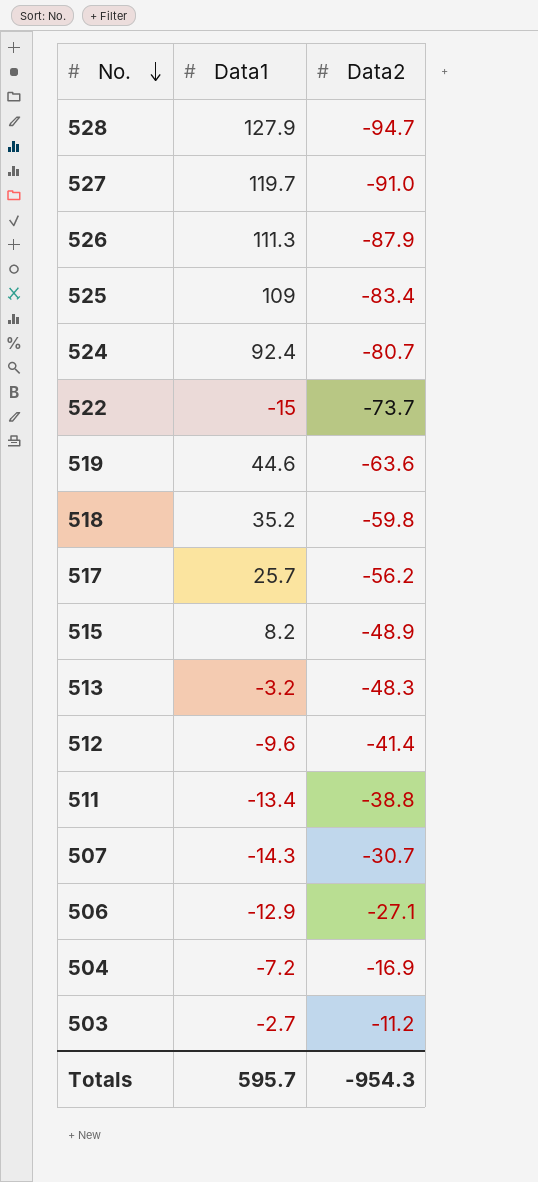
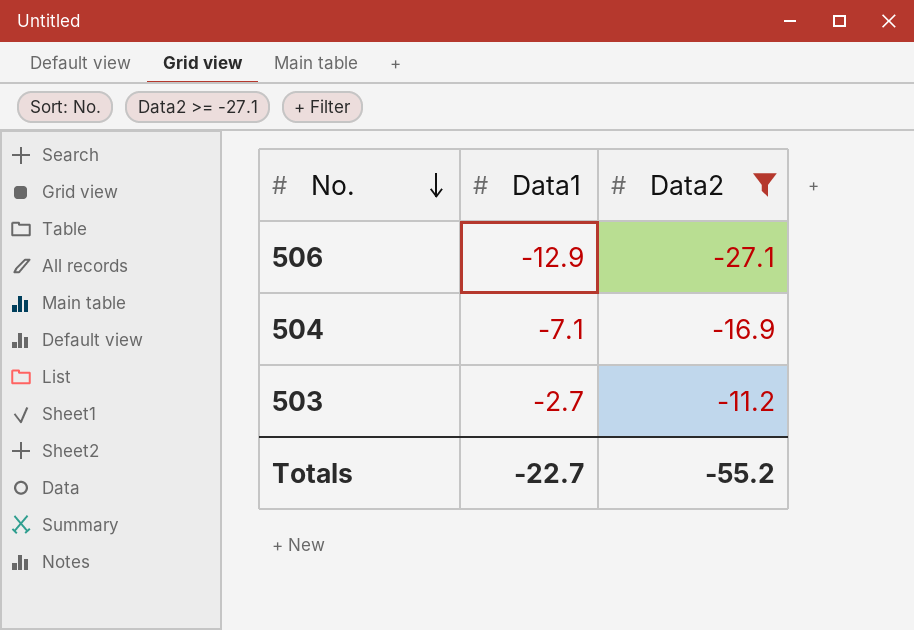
filter: none -> Data2 >= -27.1
504 | Data1: -7.2 -> -7.1
Totals | Data1: 595.7 -> -22.7
Totals | Data2: -954.3 -> -55.2

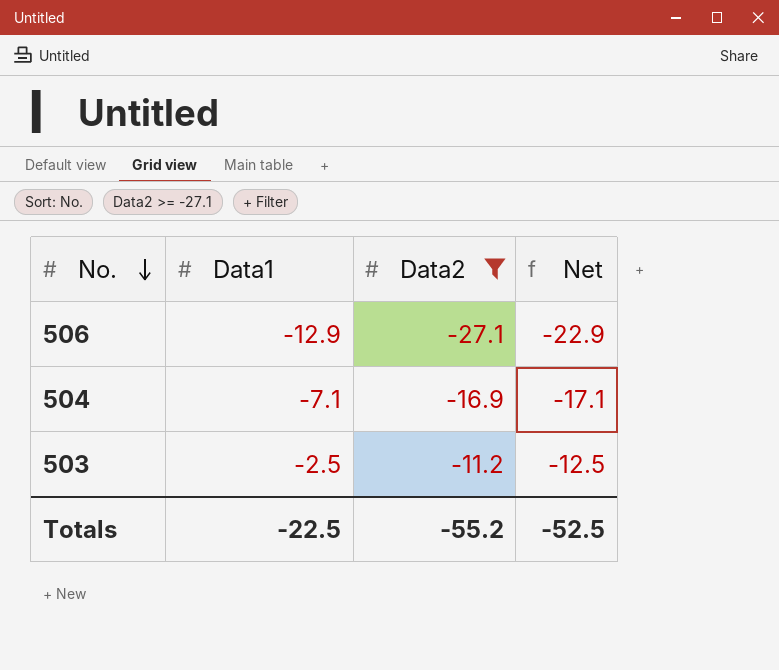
column Net | formula: none -> [Data1] - 10
503 | Data1: -2.7 -> -2.5
Totals | Data1: -22.7 -> -22.5

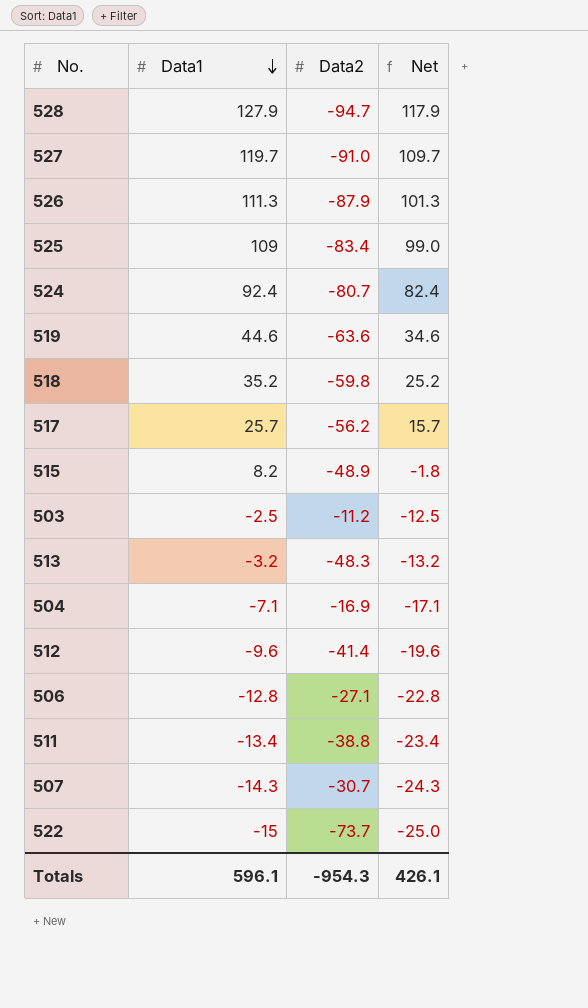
filter: Data2 >= -27.1 -> none
row order: No. descending -> Data1 descending
506 | Data1: -12.9 -> -12.8
506 | Net: -22.9 -> -22.8
Totals | Data1: -22.5 -> 596.1
Totals | Data2: -55.2 -> -954.3
Totals | Net: -52.5 -> 426.1

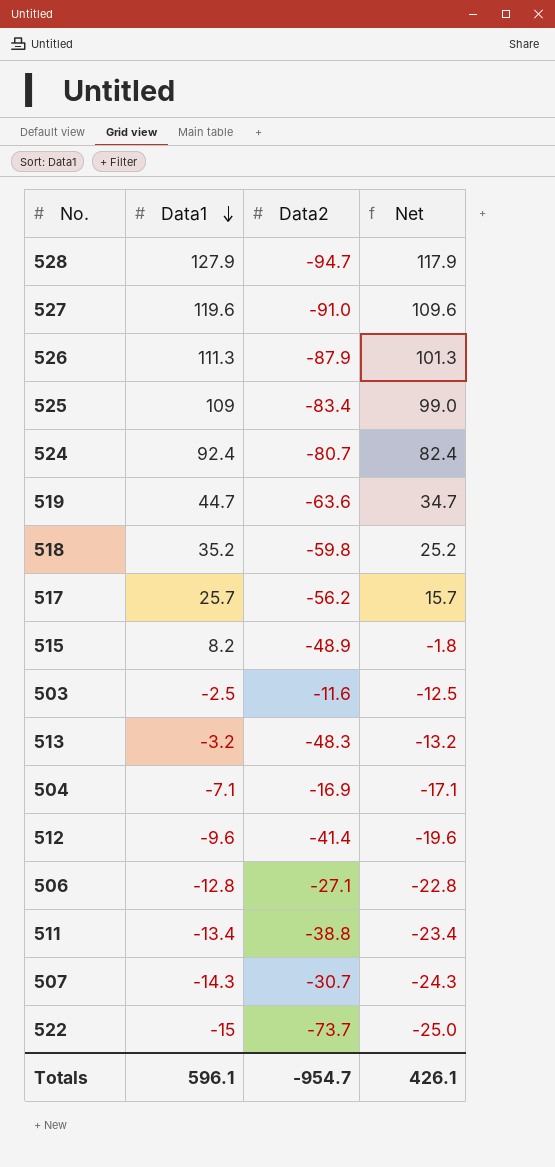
527 | Data1: 119.7 -> 119.6
527 | Net: 109.7 -> 109.6
519 | Data1: 44.6 -> 44.7
519 | Net: 34.6 -> 34.7
503 | Data2: -11.2 -> -11.6
Totals | Data2: -954.3 -> -954.7

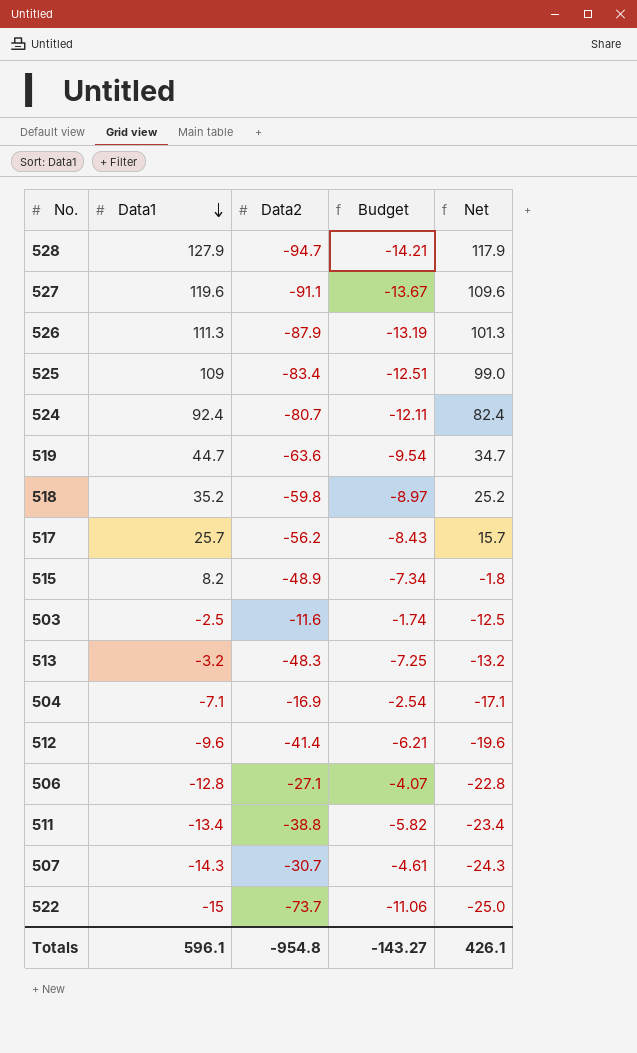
column Budget | formula: none -> [Data2] * 0.15
527 | Data2: -91.0 -> -91.1
Totals | Data2: -954.7 -> -954.8

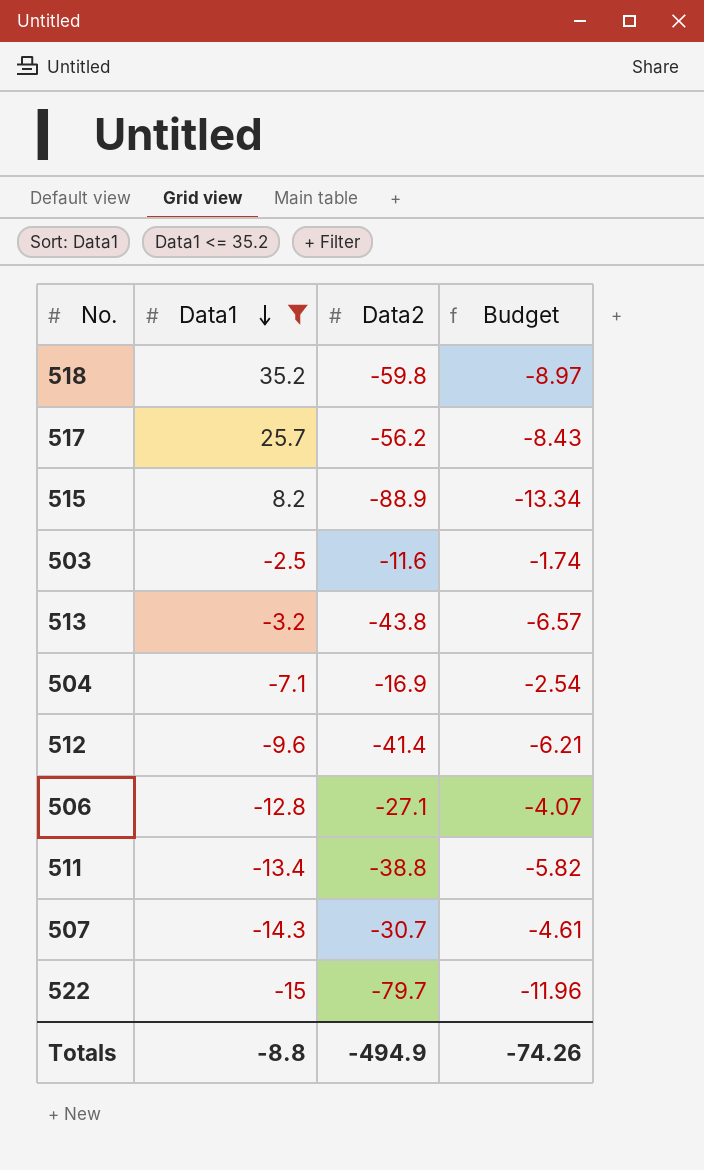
filter: none -> Data1 <= 35.2
column Net | formula: [Data1] - 10 -> none
515 | Data2: -48.9 -> -88.9
515 | Budget: -7.34 -> -13.34
513 | Data2: -48.3 -> -43.8
513 | Budget: -7.25 -> -6.57
522 | Data2: -73.7 -> -79.7
522 | Budget: -11.06 -> -11.96
Totals | Data1: 596.1 -> -8.8
Totals | Data2: -954.8 -> -494.9
Totals | Budget: -143.27 -> -74.26

